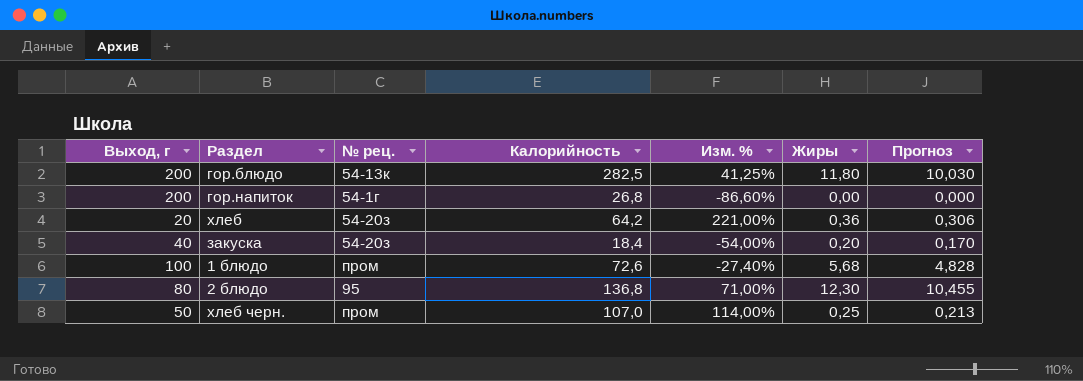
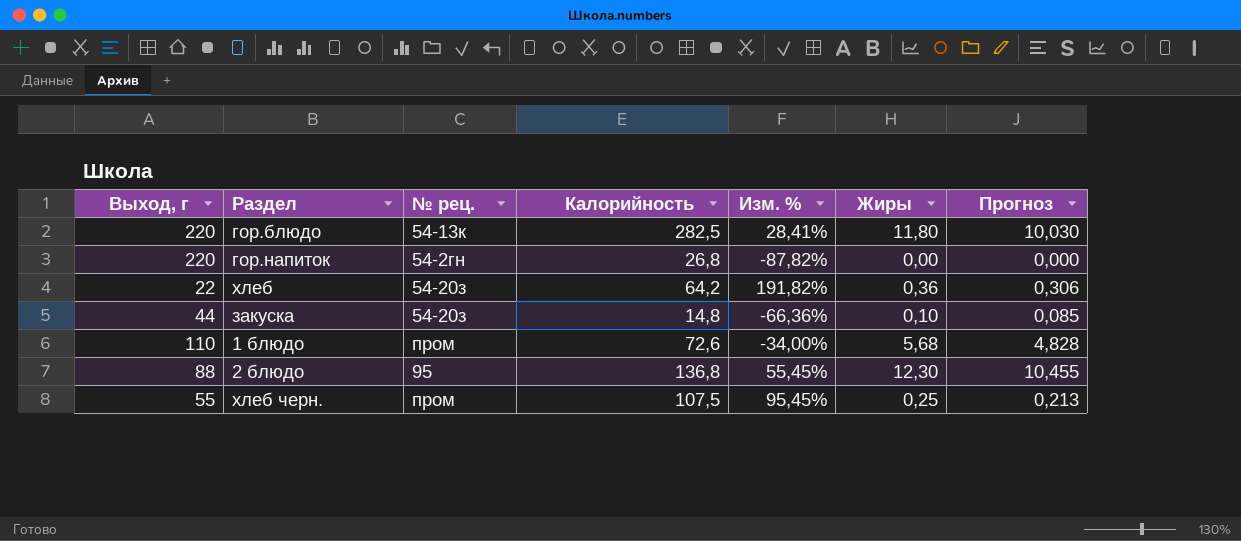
гор.блюдо | Выход, г: 200 -> 220
гор.блюдо | Изм. %: 41,25% -> 28,41%
гор.напиток | Выход, г: 200 -> 220
гор.напиток | № рец.: 54-1г -> 54-2гн
гор.напиток | Изм. %: -86,60% -> -87,82%
хлеб | Выход, г: 20 -> 22
хлеб | Изм. %: 221,00% -> 191,82%
закуска | Выход, г: 40 -> 44
закуска | Калорийность: 18,4 -> 14,8
закуска | Изм. %: -54,00% -> -66,36%
закуска | Жиры: 0,20 -> 0,10
закуска | Прогноз: 0,170 -> 0,085
1 блюдо | Выход, г: 100 -> 110
1 блюдо | Изм. %: -27,40% -> -34,00%
2 блюдо | Выход, г: 80 -> 88
2 блюдо | Изм. %: 71,00% -> 55,45%
хлеб черн. | Выход, г: 50 -> 55
хлеб черн. | Калорийность: 107,0 -> 107,5
хлеб черн. | Изм. %: 114,00% -> 95,45%

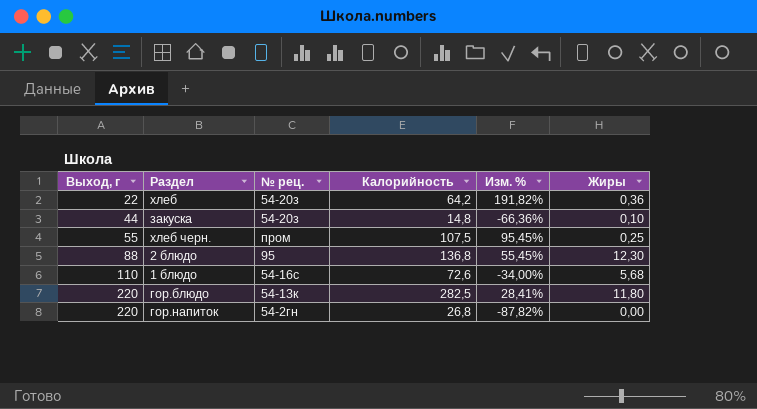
row order: none -> Выход, г ascending
column Прогноз | formula: [Жиры] * 0,85 -> none
1 блюдо | № рец.: пром -> 54-16с

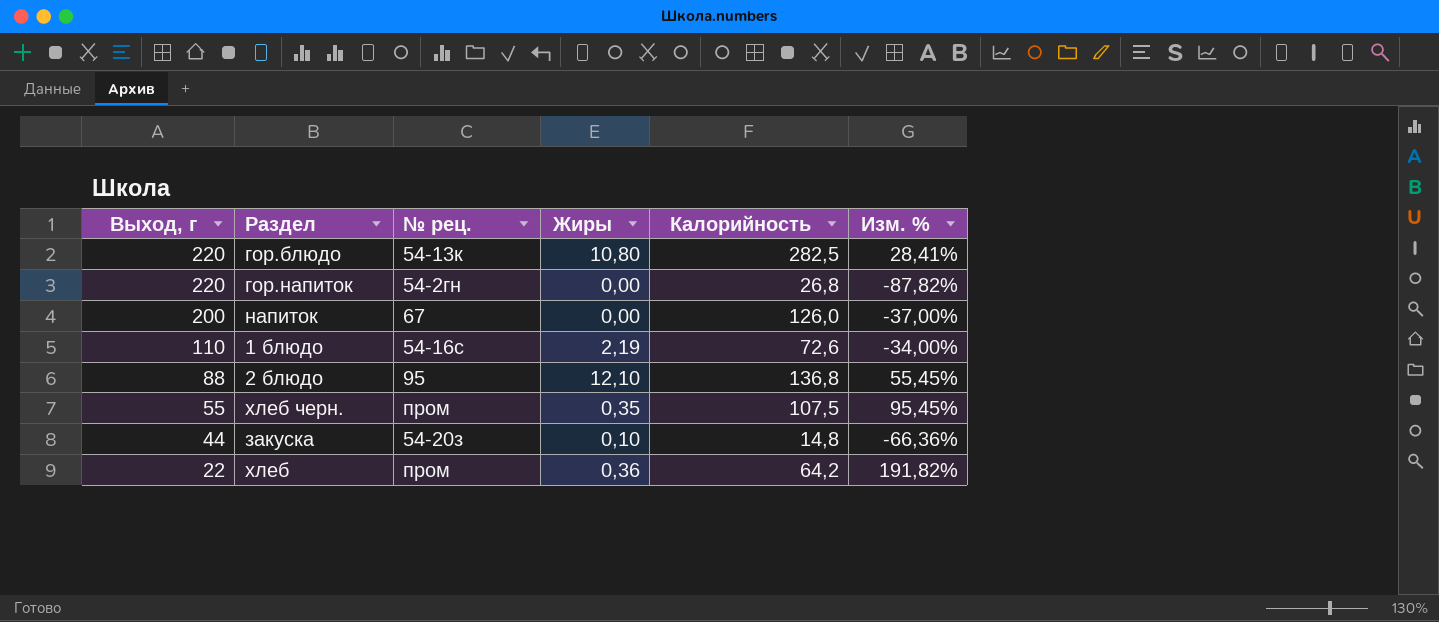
row order: Выход, г ascending -> Выход, г descending
column Жиры | position: 6 -> 4
гор.блюдо | Жиры: 11,80 -> 10,80
row напиток: none -> 200 | 67 | 0,00 | 126,0 | -37,00%
1 блюдо | Жиры: 5,68 -> 2,19
2 блюдо | Жиры: 12,30 -> 12,10
хлеб черн. | Жиры: 0,25 -> 0,35
хлеб | № рец.: 54-20з -> пром

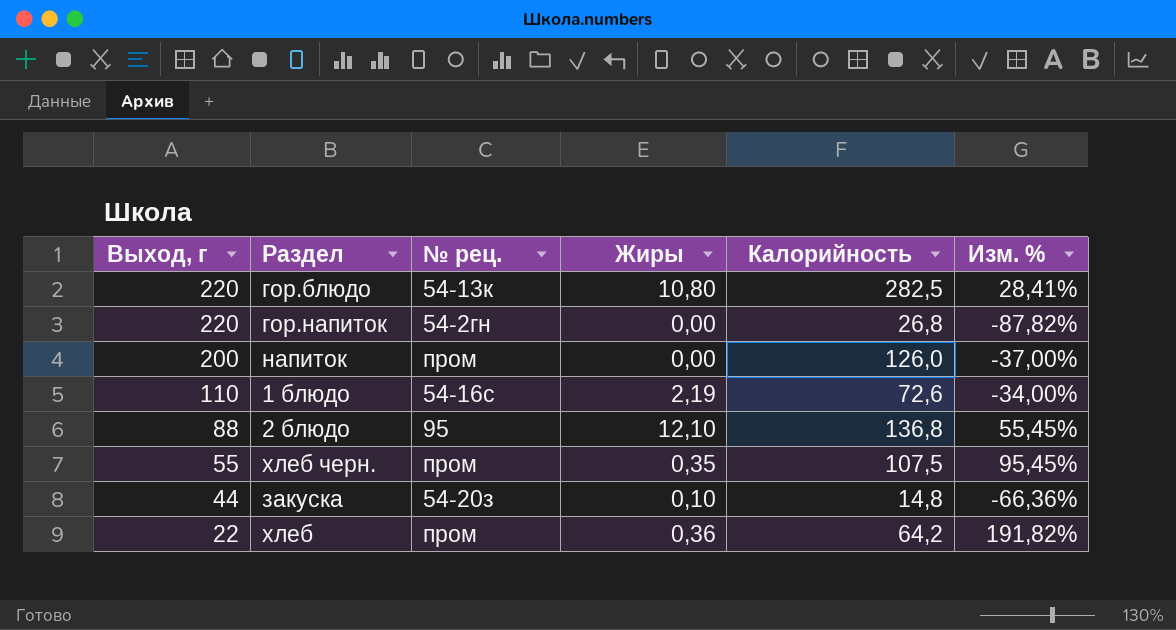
напиток | № рец.: 67 -> пром

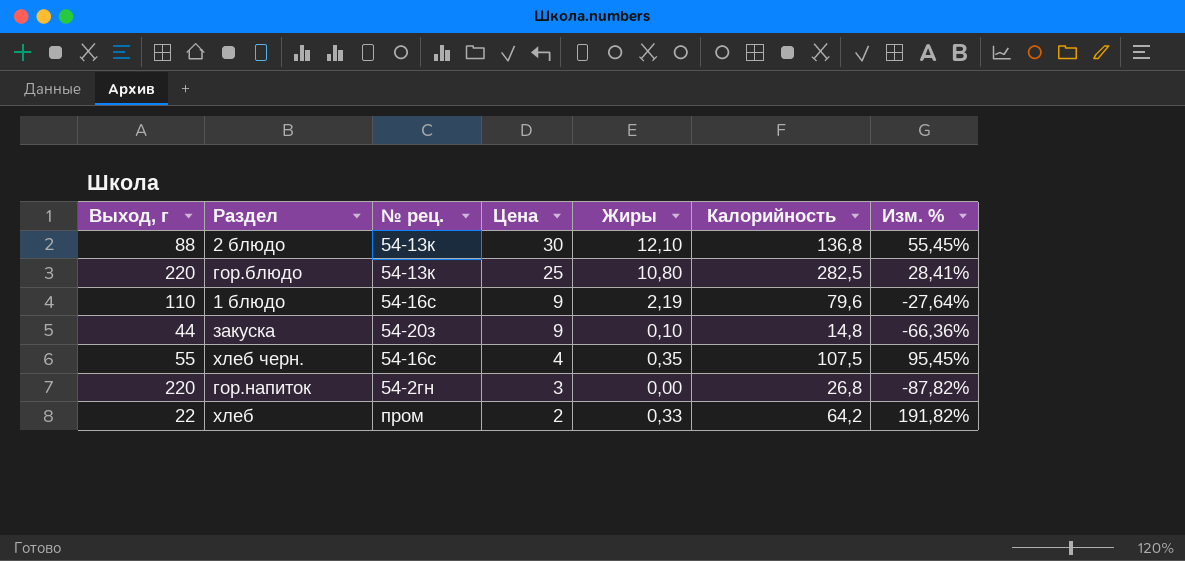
row order: Выход, г descending -> Цена descending
column Цена | position: none -> 4
row напиток: 200 | пром | 0,00 | 126,0 | -37,00% -> none
2 блюдо | № рец.: 95 -> 54-13к
1 блюдо | Калорийность: 72,6 -> 79,6
1 блюдо | Изм. %: -34,00% -> -27,64%
хлеб черн. | № рец.: пром -> 54-16с
хлеб | Жиры: 0,36 -> 0,33

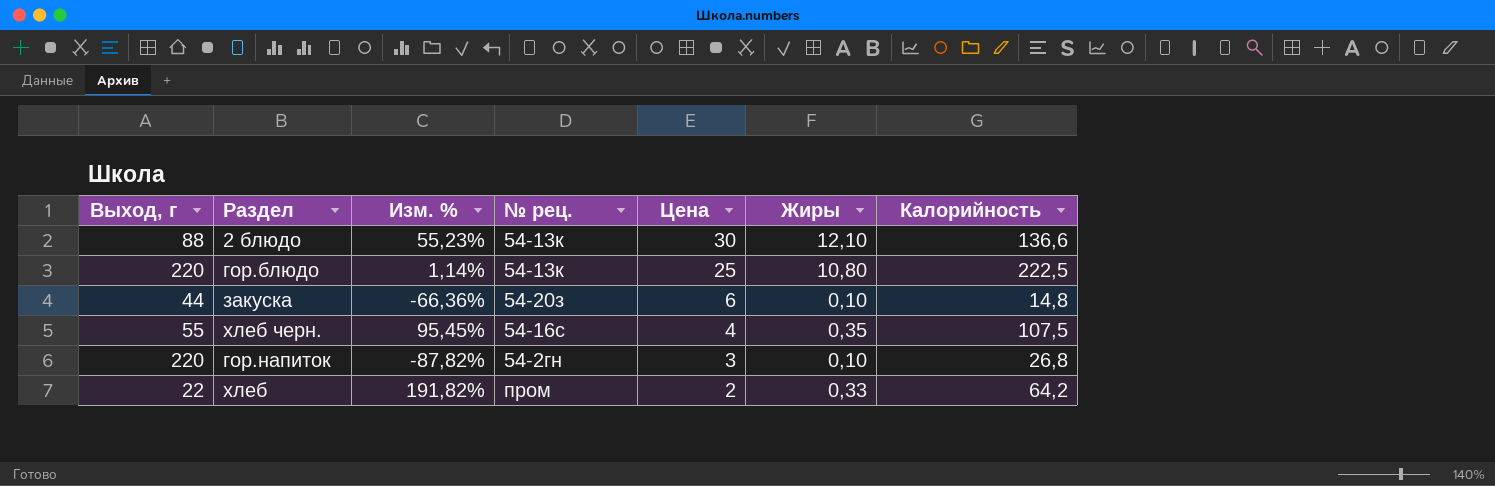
column Изм. % | position: 7 -> 3
row 1 блюдо: 110 | 54-16с | 9 | 2,19 | 79,6 | -27,64% -> none
2 блюдо | Изм. %: 55,45% -> 55,23%
2 блюдо | Калорийность: 136,8 -> 136,6
гор.блюдо | Изм. %: 28,41% -> 1,14%
гор.блюдо | Калорийность: 282,5 -> 222,5
закуска | Цена: 9 -> 6
гор.напиток | Жиры: 0,00 -> 0,10

